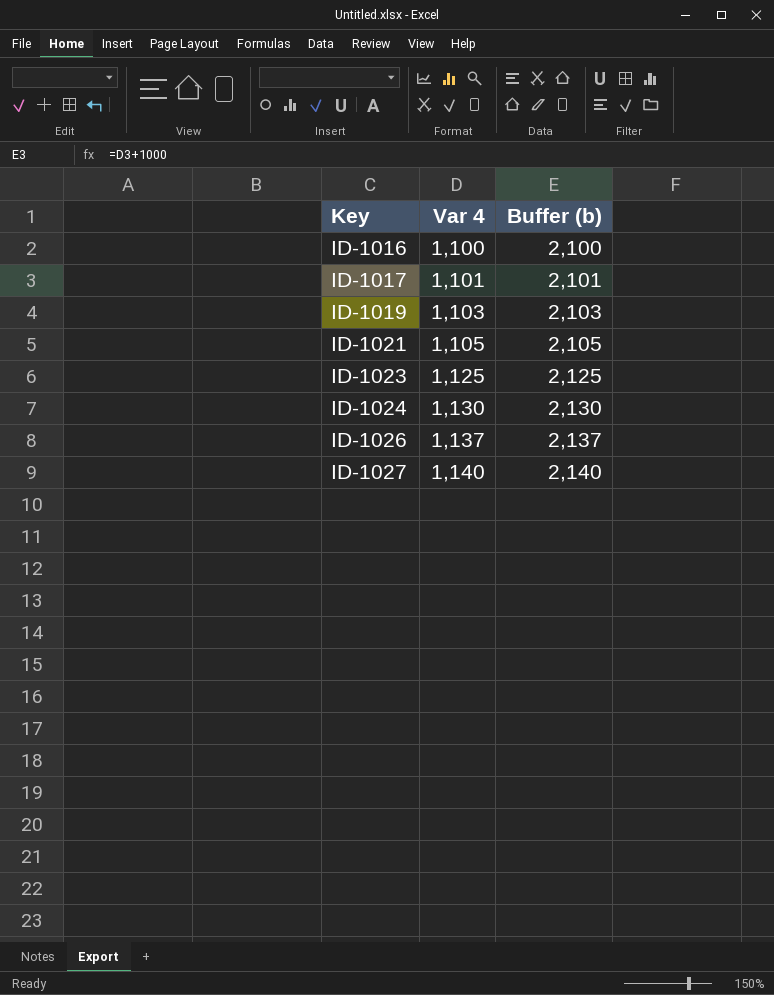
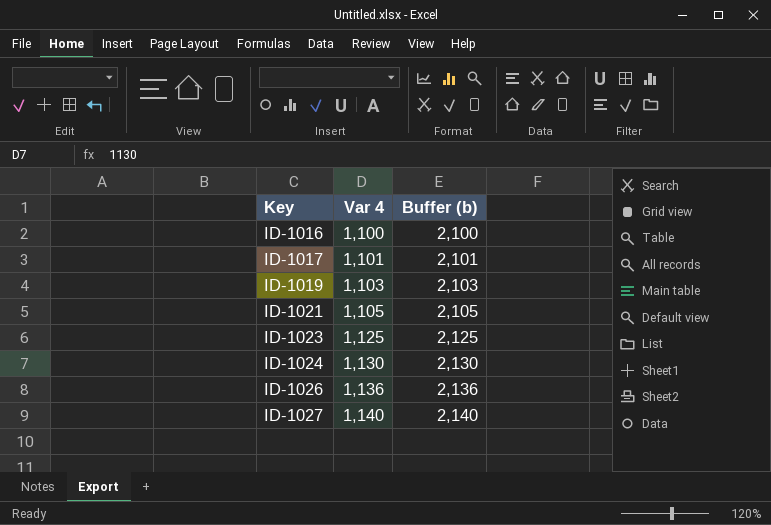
ID-1026 | Var 4: 1,137 -> 1,136
ID-1026 | Buffer (b): 2,137 -> 2,136

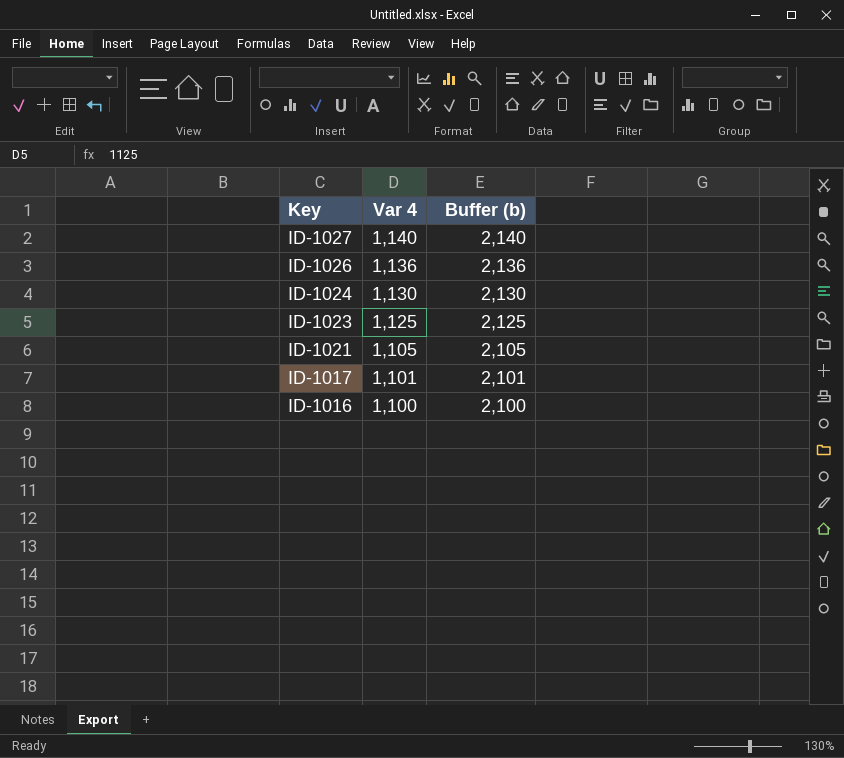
row order: Key ascending -> Key descending
row ID-1019: 1,103 | 2,103 -> none

